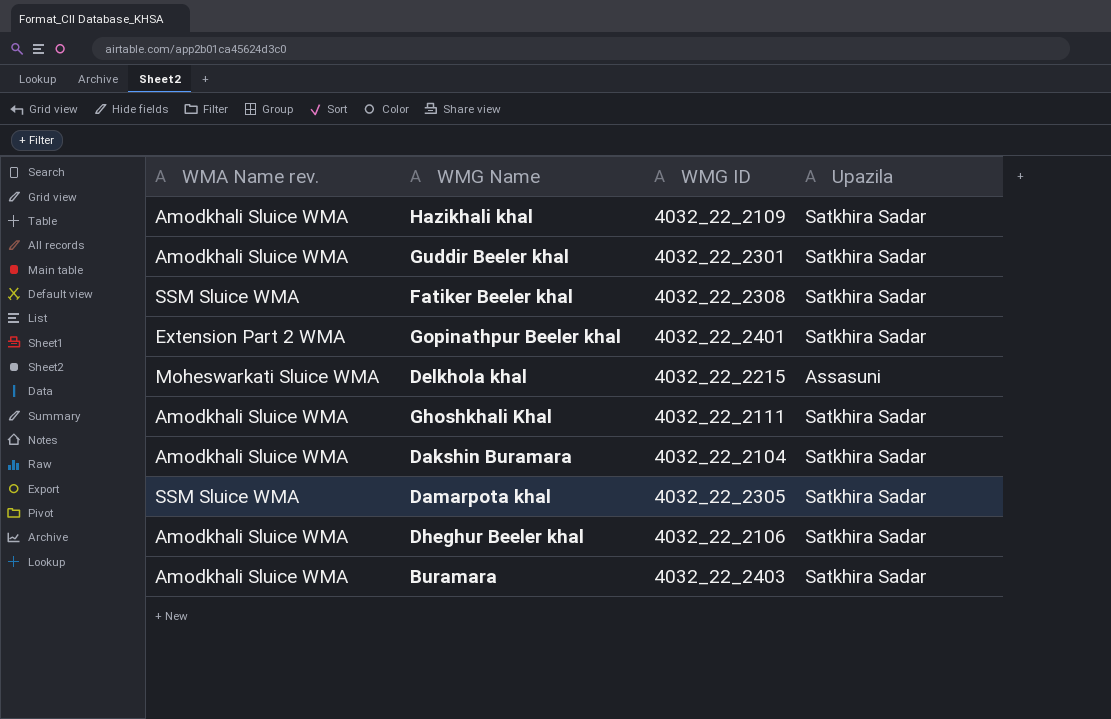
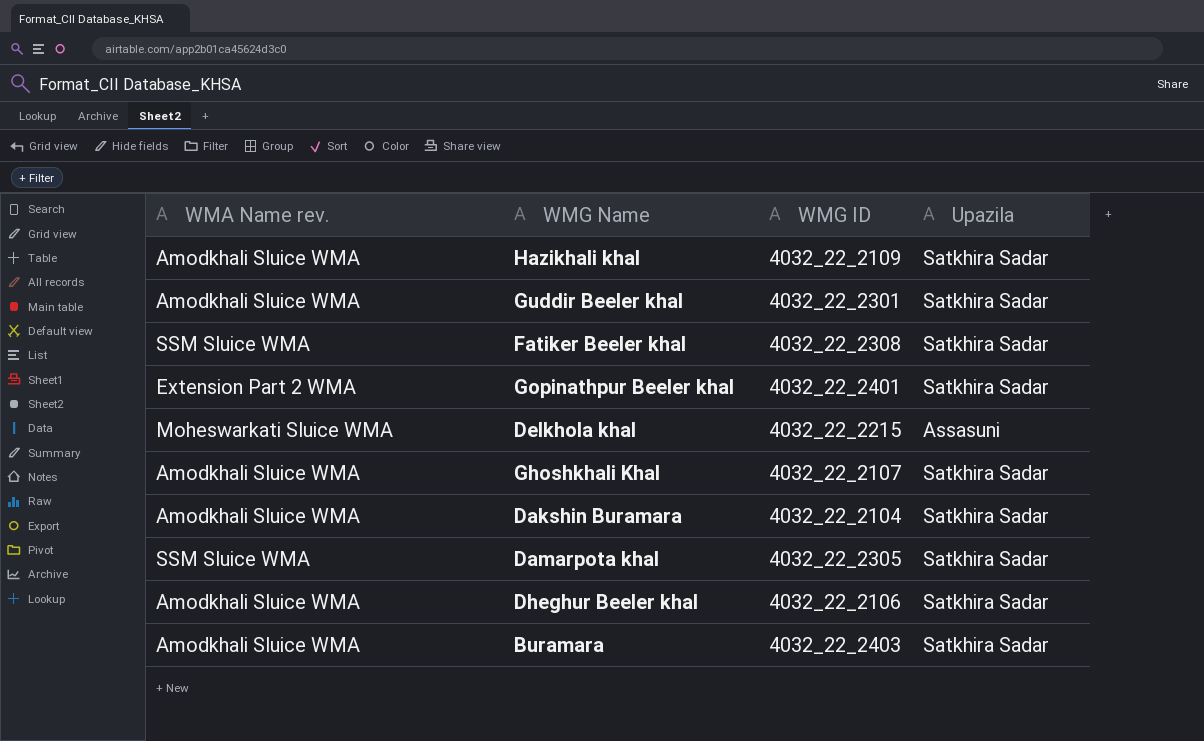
Ghoshkhali Khal | WMG ID: 4032_22_2111 -> 4032_22_2107

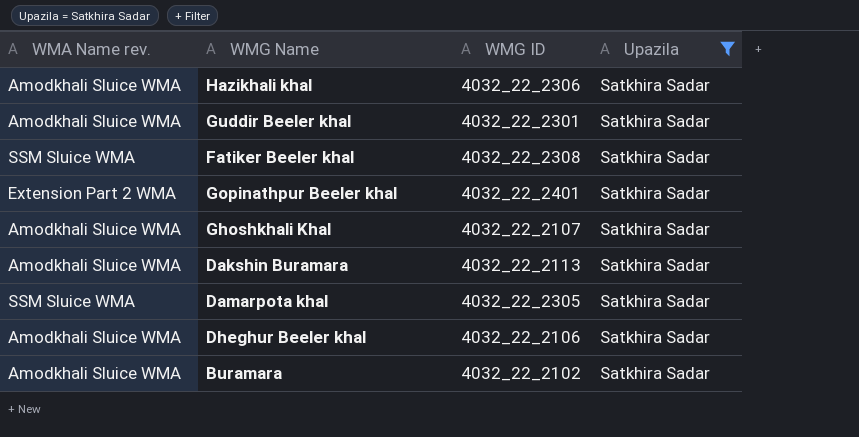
filter: none -> Upazila = Satkhira Sadar
Hazikhali khal | WMG ID: 4032_22_2109 -> 4032_22_2306
Dakshin Buramara | WMG ID: 4032_22_2104 -> 4032_22_2113
Buramara | WMG ID: 4032_22_2403 -> 4032_22_2102

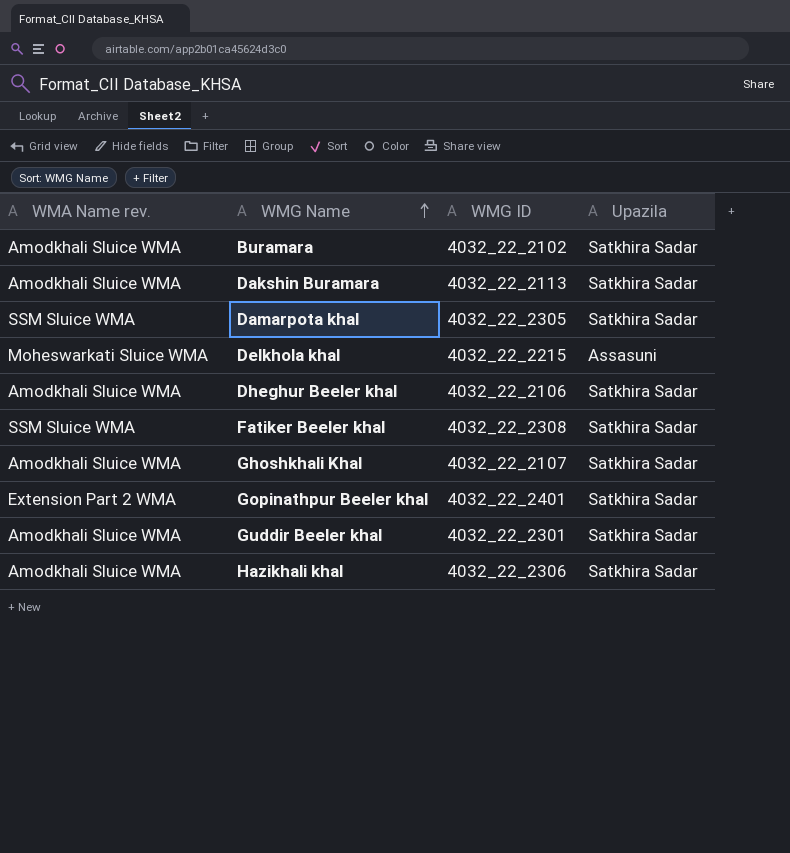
filter: Upazila = Satkhira Sadar -> none
row order: none -> WMG Name ascending

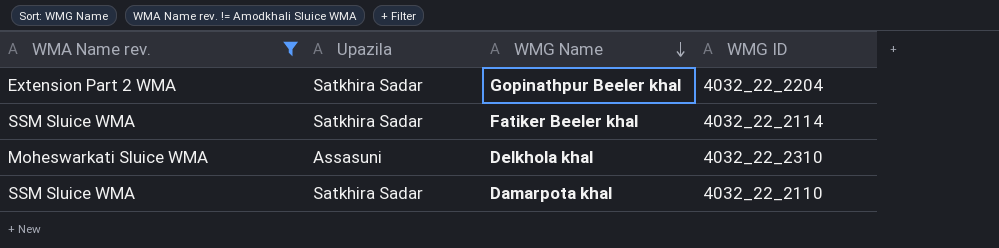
filter: none -> WMA Name rev. != Amodkhali Sluice WMA
row order: WMG Name ascending -> WMG Name descending
column Upazila | position: 4 -> 2
Gopinathpur Beeler khal | WMG ID: 4032_22_2401 -> 4032_22_2204
Fatiker Beeler khal | WMG ID: 4032_22_2308 -> 4032_22_2114
Delkhola khal | WMG ID: 4032_22_2215 -> 4032_22_2310
Damarpota khal | WMG ID: 4032_22_2305 -> 4032_22_2110

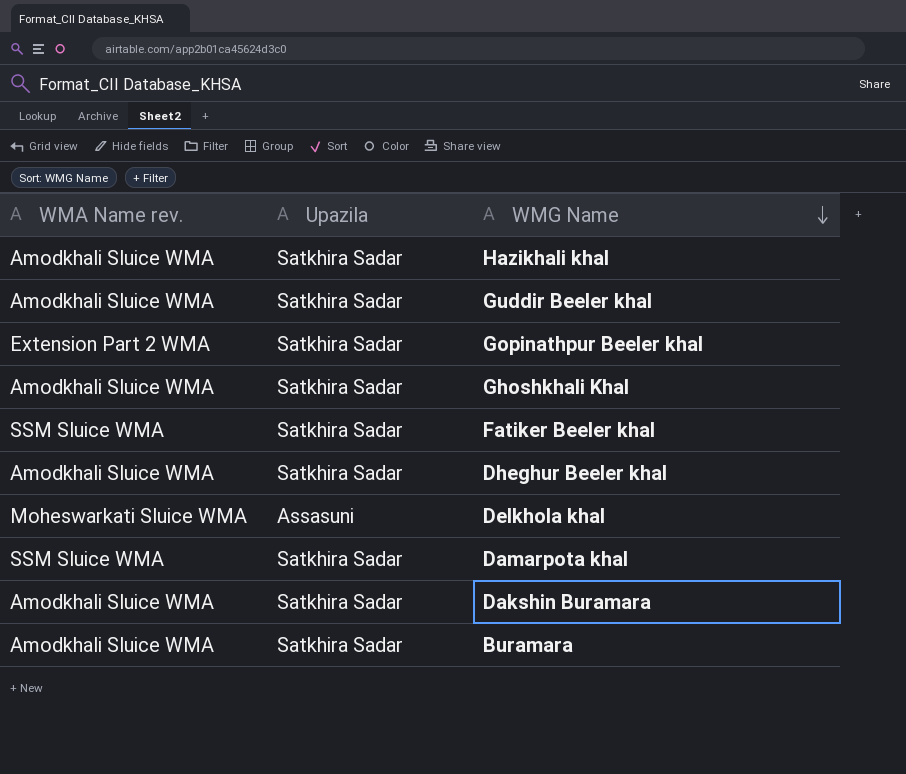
filter: WMA Name rev. != Amodkhali Sluice WMA -> none
column WMG ID | position: 4 -> none

